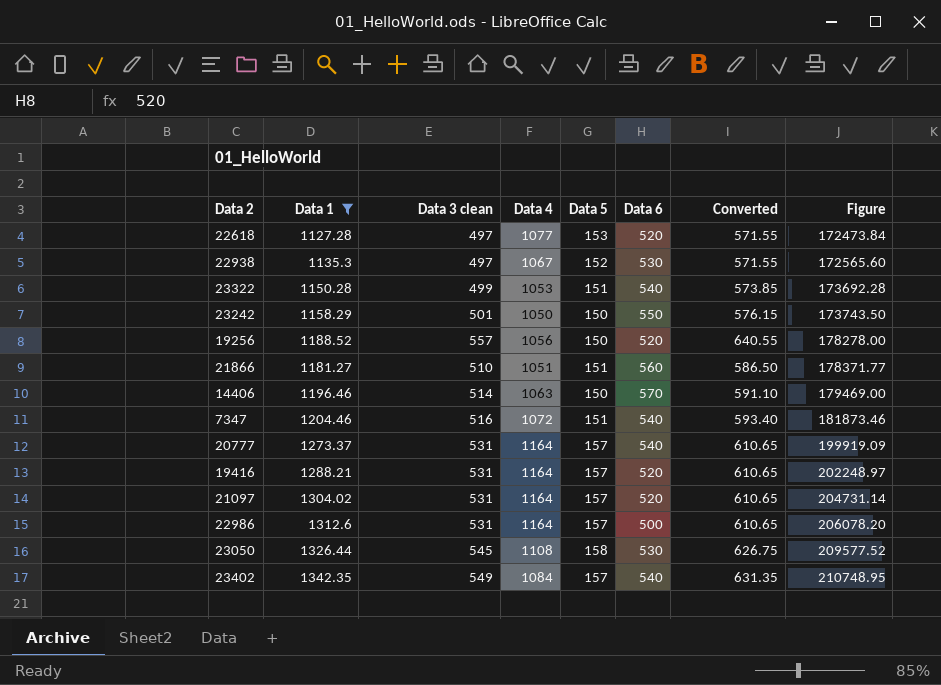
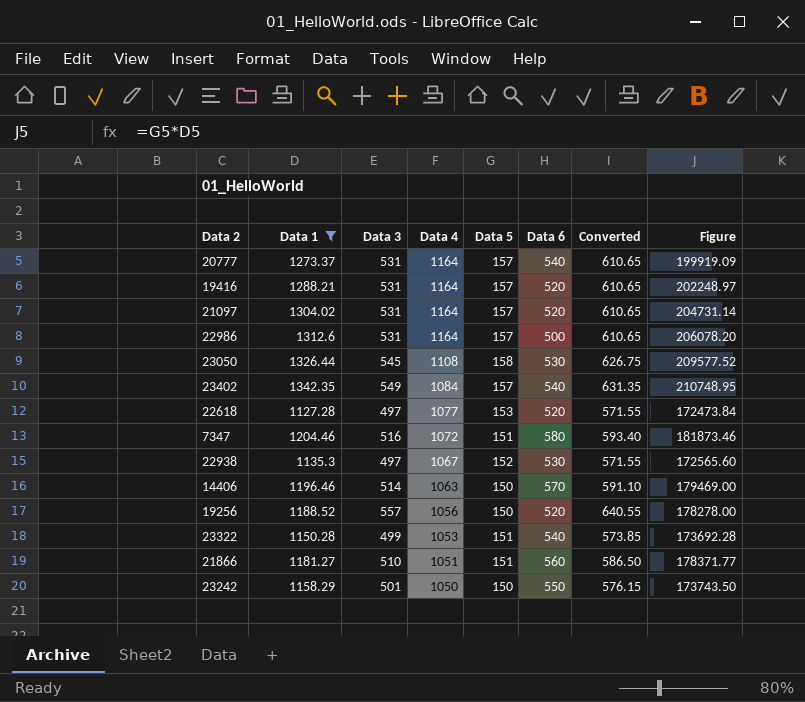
row order: Figure ascending -> Data 4 descending
column name: Data 3 clean -> Data 3
7347 | Data 6: 540 -> 580

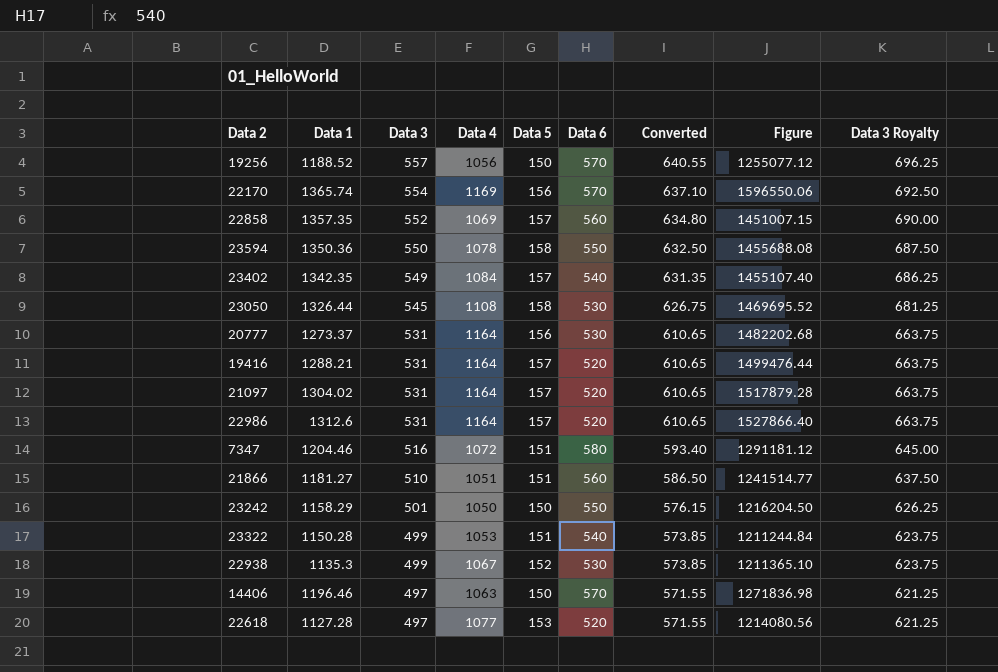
filter: Data 1 <= 1342.35 -> none
row order: Data 4 descending -> Data 3 descending
column Figure | formula: [Data 1] * [Data 5] -> [Data 1] * [Data 4]
column Data 3 Royalty | formula: none -> [Data 3] * 1.25
19256 | Data 6: 520 -> 570
20777 | Data 5: 157 -> 156
20777 | Data 6: 540 -> 530
22986 | Data 6: 500 -> 520
22938 | Data 3: 497 -> 499
22938 | Converted: 571.55 -> 573.85
14406 | Data 3: 514 -> 497
14406 | Converted: 591.10 -> 571.55

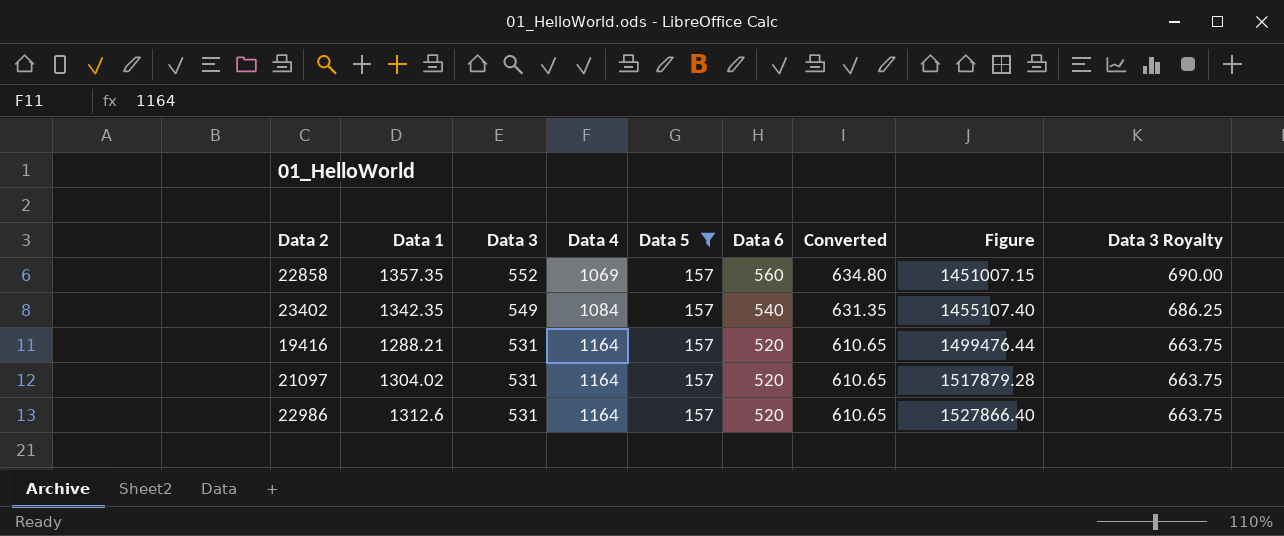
filter: none -> Data 5 = 157

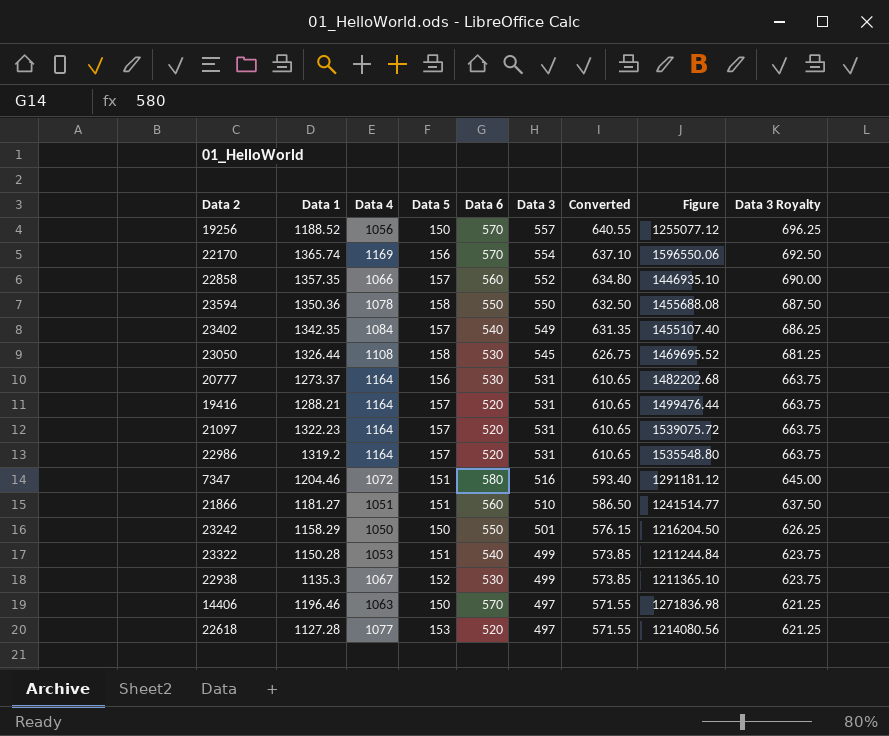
filter: Data 5 = 157 -> none
column Data 3 | position: 3 -> 6
22858 | Data 4: 1069 -> 1066
22858 | Figure: 1451007.15 -> 1446935.10
21097 | Data 1: 1304.02 -> 1322.23
21097 | Figure: 1517879.28 -> 1539075.72
22986 | Data 1: 1312.6 -> 1319.2
22986 | Figure: 1527866.40 -> 1535548.80

